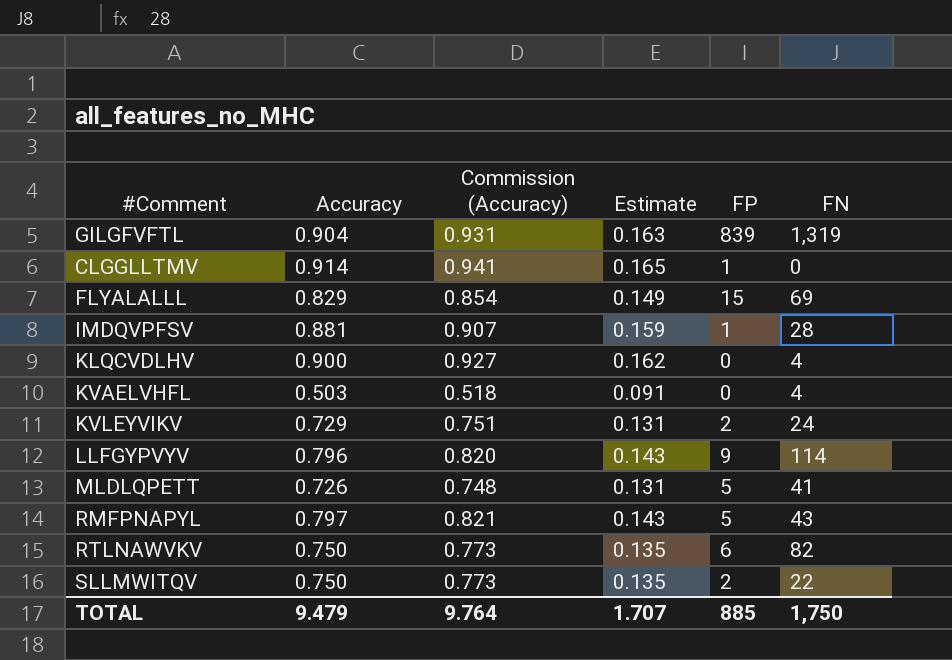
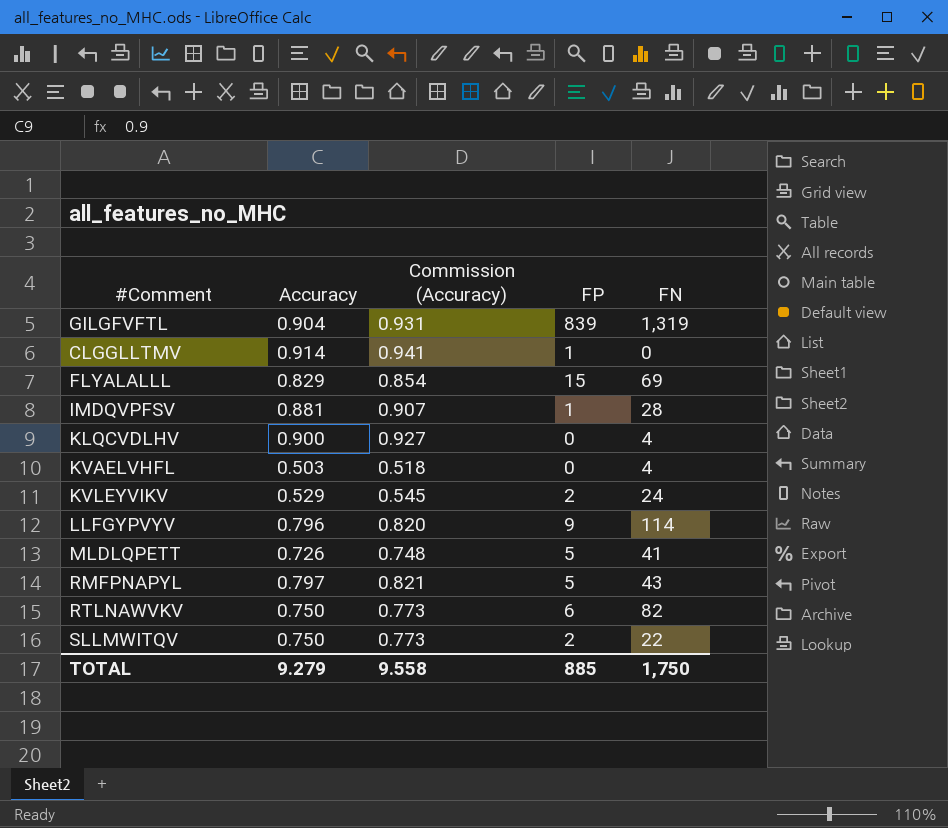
column Estimate | formula: [Accuracy] * 0.18 -> none
KVLEYVIKV | Accuracy: 0.729 -> 0.529
KVLEYVIKV | Commission (Accuracy): 0.751 -> 0.545
TOTAL | Accuracy: 9.479 -> 9.279
TOTAL | Commission (Accuracy): 9.764 -> 9.558

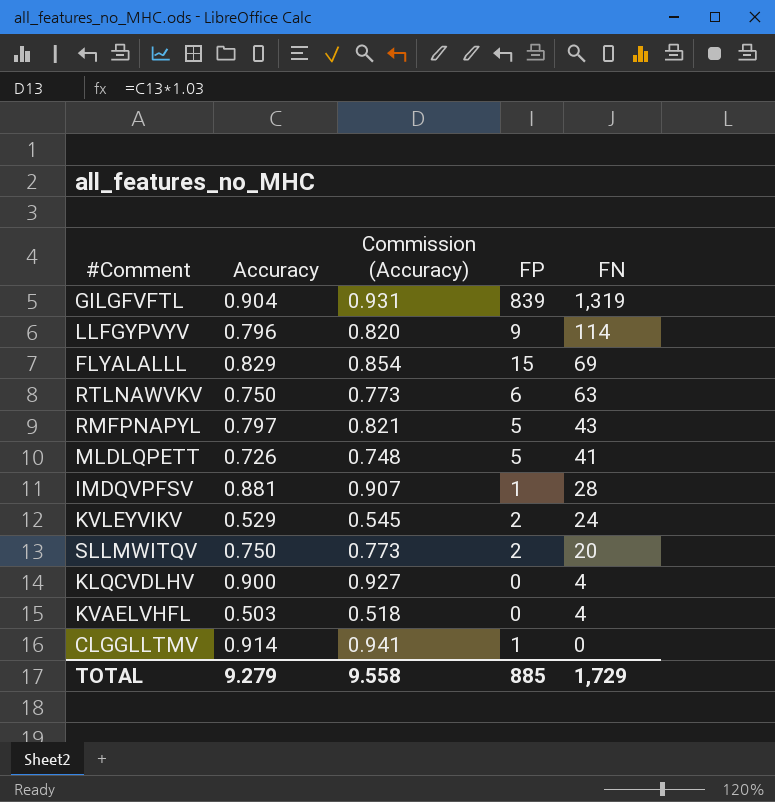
row order: none -> FN descending
RTLNAWVKV | FN: 82 -> 63
SLLMWITQV | FN: 22 -> 20
TOTAL | FN: 1,750 -> 1,729

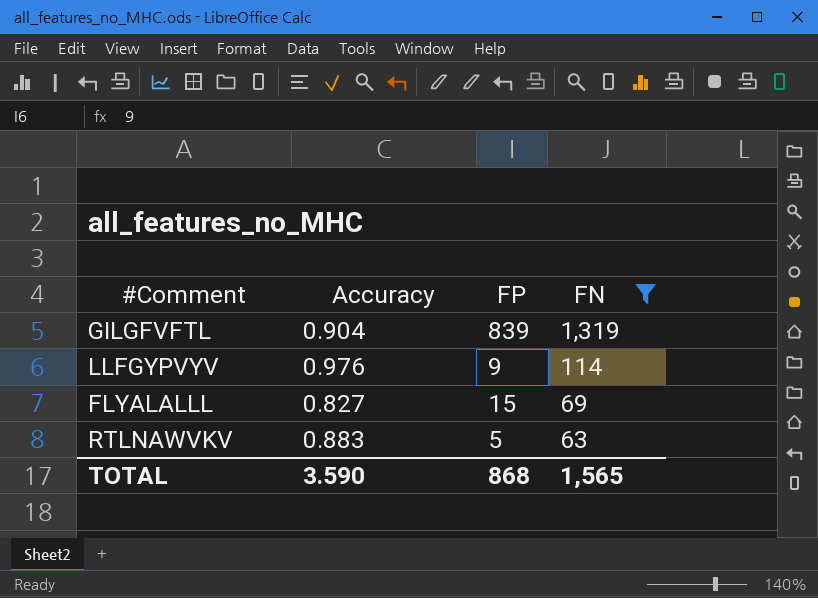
filter: none -> FN >= 63
column Commission (Accuracy) | formula: [Accuracy] * 1.03 -> none
LLFGYPVYV | Accuracy: 0.796 -> 0.976
FLYALALLL | Accuracy: 0.829 -> 0.827
RTLNAWVKV | Accuracy: 0.750 -> 0.883
RTLNAWVKV | FP: 6 -> 5
TOTAL | Accuracy: 9.279 -> 3.590
TOTAL | FP: 885 -> 868
TOTAL | FN: 1,729 -> 1,565

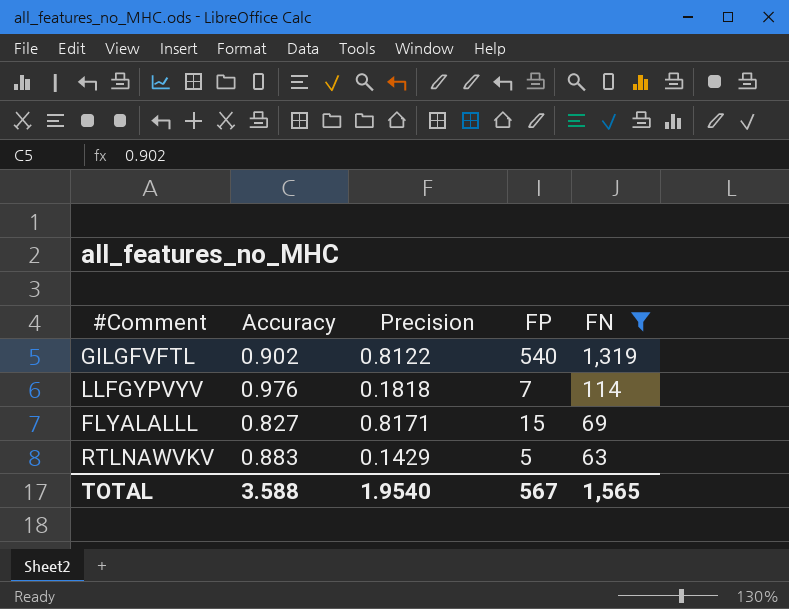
column Precision | position: none -> 3
GILGFVFTL | Accuracy: 0.904 -> 0.902
GILGFVFTL | FP: 839 -> 540
LLFGYPVYV | FP: 9 -> 7
TOTAL | Accuracy: 3.590 -> 3.588
TOTAL | FP: 868 -> 567

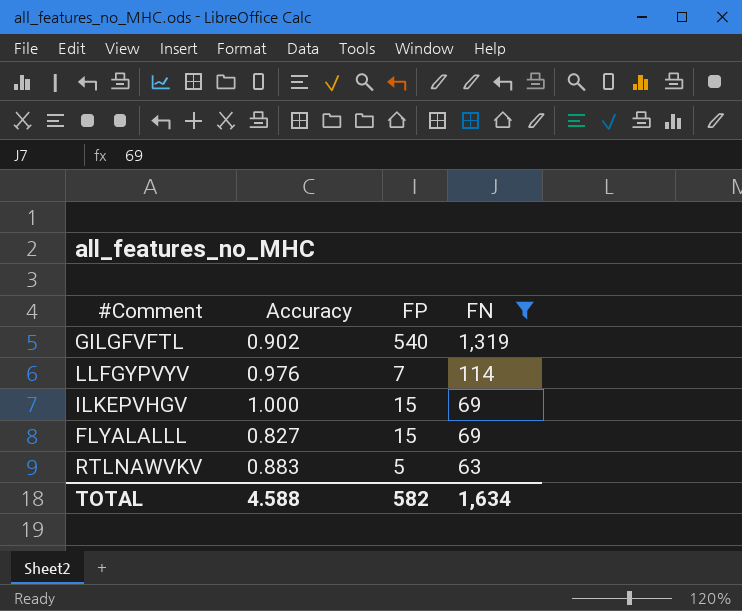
column Precision | position: 3 -> none
row ILKEPVHGV: none -> 1.000 | 15 | 69
TOTAL | Accuracy: 3.588 -> 4.588
TOTAL | FP: 567 -> 582
TOTAL | FN: 1,565 -> 1,634

